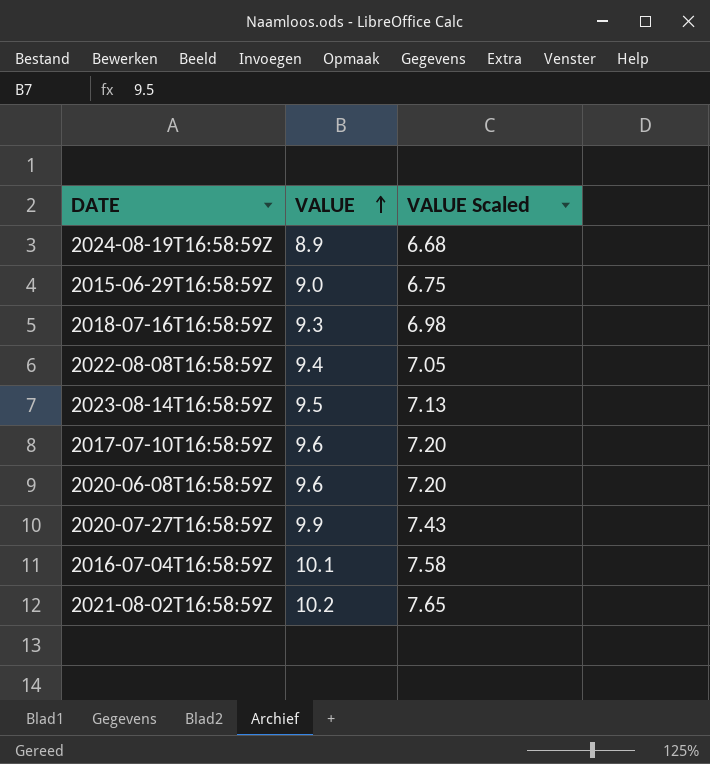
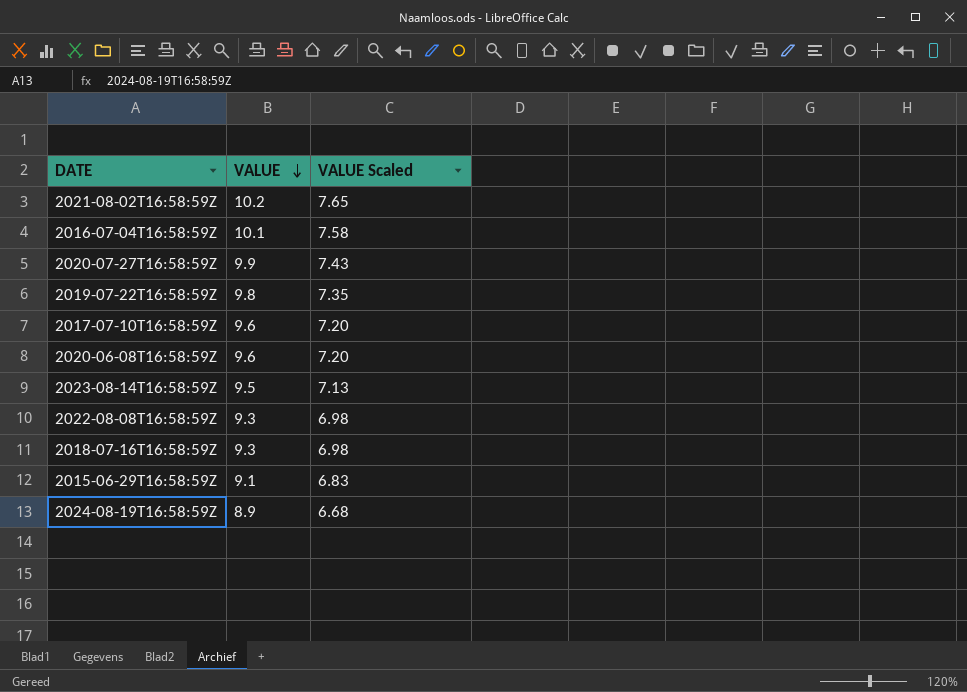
row order: VALUE ascending -> VALUE descending
row 2019-07-22T16:58:59Z: none -> 9.8 | 7.35
2022-08-08T16:58:59Z | VALUE: 9.4 -> 9.3
2022-08-08T16:58:59Z | VALUE Scaled: 7.05 -> 6.98
2015-06-29T16:58:59Z | VALUE: 9.0 -> 9.1
2015-06-29T16:58:59Z | VALUE Scaled: 6.75 -> 6.83

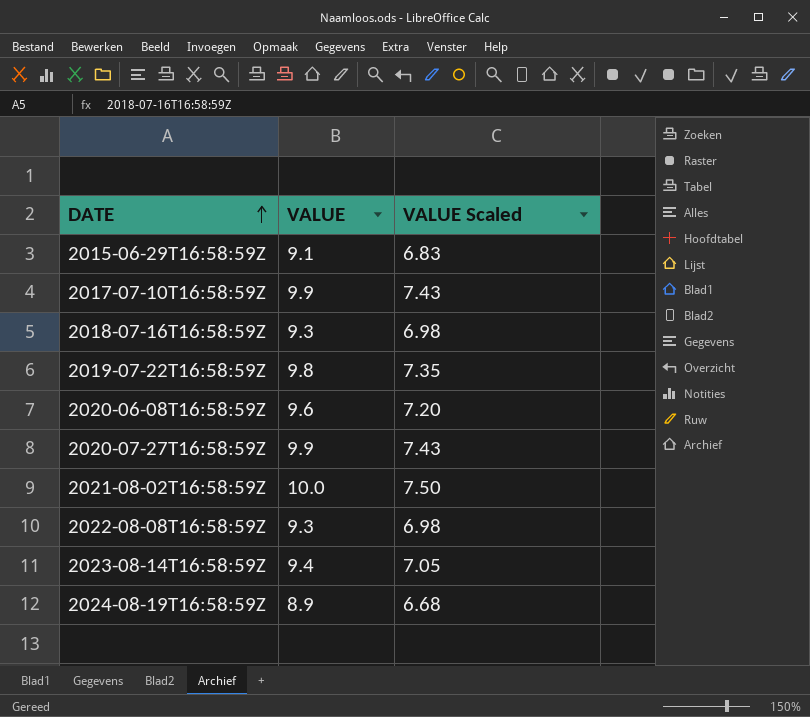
row order: VALUE descending -> DATE ascending
row 2016-07-04T16:58:59Z: 10.1 | 7.58 -> none
2017-07-10T16:58:59Z | VALUE: 9.6 -> 9.9
2017-07-10T16:58:59Z | VALUE Scaled: 7.20 -> 7.43
2021-08-02T16:58:59Z | VALUE: 10.2 -> 10.0
2021-08-02T16:58:59Z | VALUE Scaled: 7.65 -> 7.50
2023-08-14T16:58:59Z | VALUE: 9.5 -> 9.4
2023-08-14T16:58:59Z | VALUE Scaled: 7.13 -> 7.05

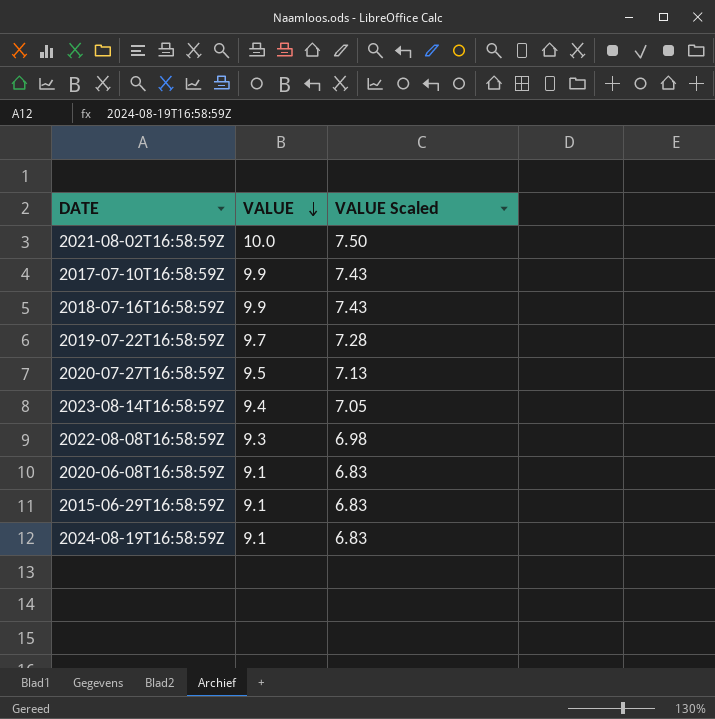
row order: DATE ascending -> VALUE descending
2018-07-16T16:58:59Z | VALUE: 9.3 -> 9.9
2018-07-16T16:58:59Z | VALUE Scaled: 6.98 -> 7.43
2019-07-22T16:58:59Z | VALUE: 9.8 -> 9.7
2019-07-22T16:58:59Z | VALUE Scaled: 7.35 -> 7.28
2020-07-27T16:58:59Z | VALUE: 9.9 -> 9.5
2020-07-27T16:58:59Z | VALUE Scaled: 7.43 -> 7.13
2020-06-08T16:58:59Z | VALUE: 9.6 -> 9.1
2020-06-08T16:58:59Z | VALUE Scaled: 7.20 -> 6.83
2024-08-19T16:58:59Z | VALUE: 8.9 -> 9.1
2024-08-19T16:58:59Z | VALUE Scaled: 6.68 -> 6.83

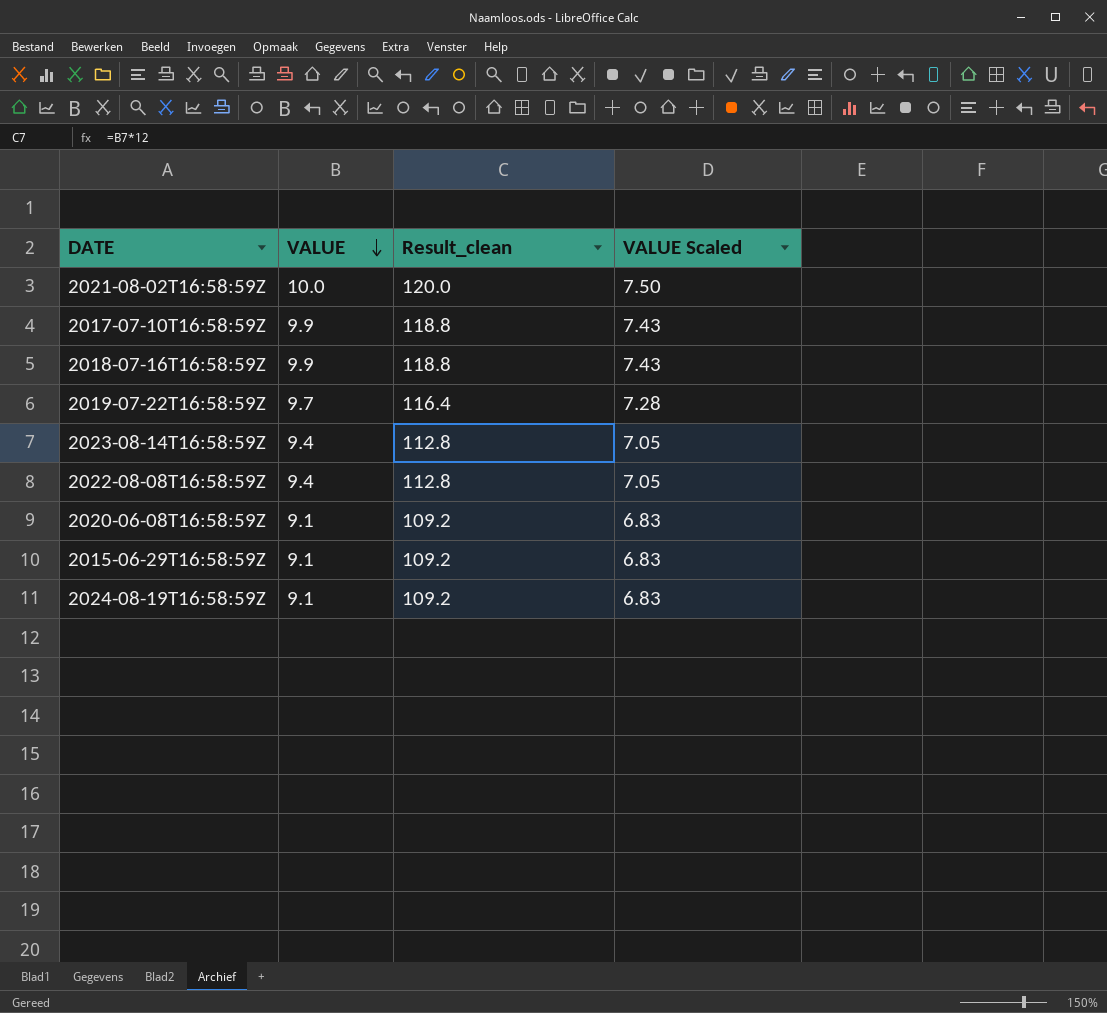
column Result_clean | formula: none -> [VALUE] * 12
row 2020-07-27T16:58:59Z: 9.5 | 7.13 -> none
2022-08-08T16:58:59Z | VALUE: 9.3 -> 9.4
2022-08-08T16:58:59Z | VALUE Scaled: 6.98 -> 7.05

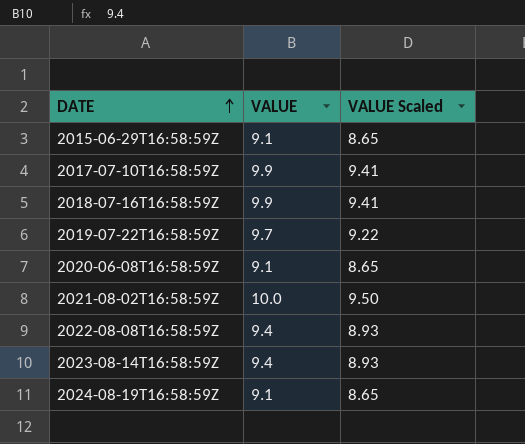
row order: VALUE descending -> DATE ascending
column Result_clean | formula: [VALUE] * 12 -> none
column VALUE Scaled | formula: [VALUE] * 0.75 -> [VALUE] * 0.95

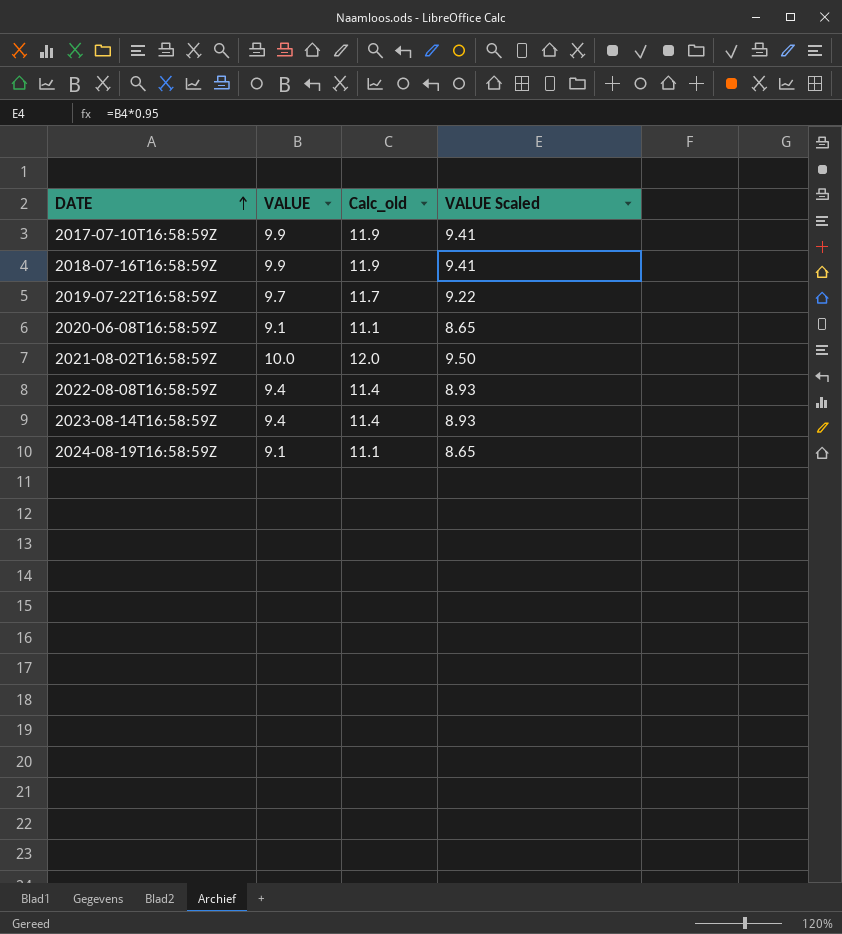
column Calc_old | formula: none -> [VALUE] + 2
row 2015-06-29T16:58:59Z: 9.1 | 8.65 -> none

